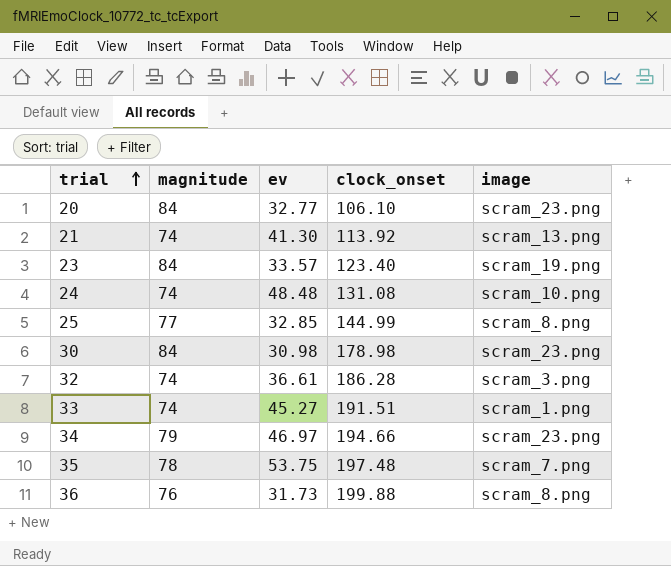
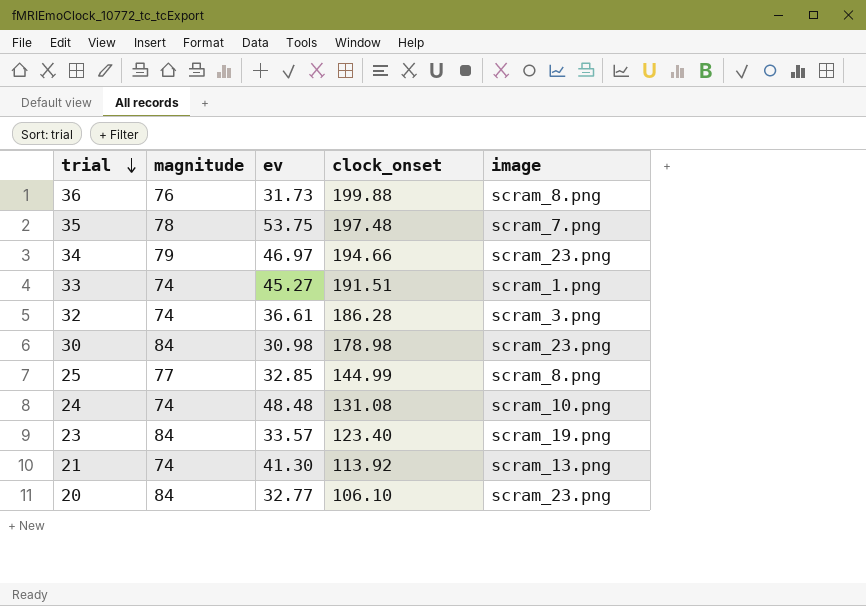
row order: trial ascending -> trial descending

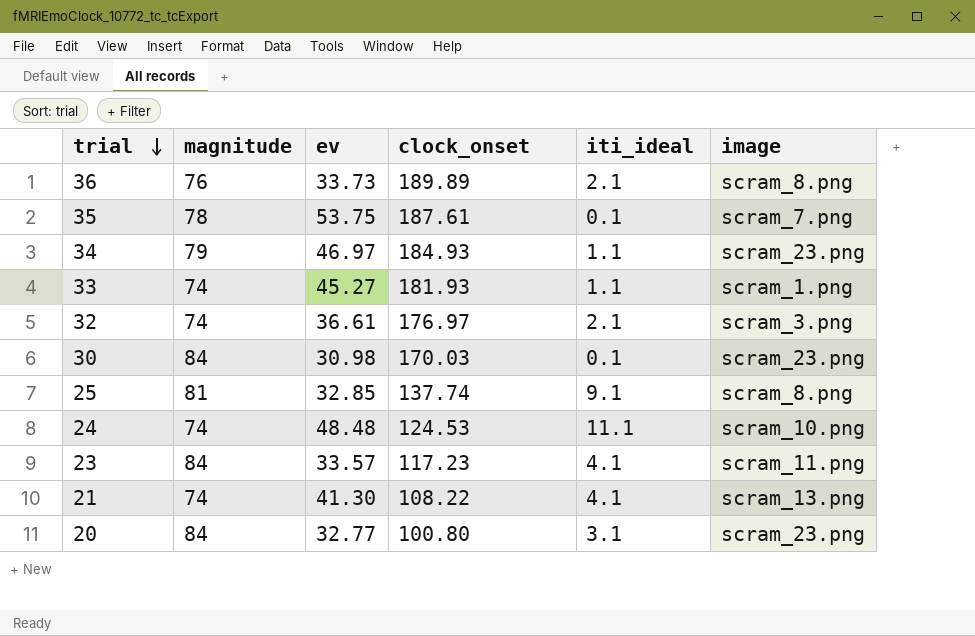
column iti_ideal | position: none -> 5
36 | ev: 31.73 -> 33.73
36 | clock_onset: 199.88 -> 189.89
35 | clock_onset: 197.48 -> 187.61
34 | clock_onset: 194.66 -> 184.93
33 | clock_onset: 191.51 -> 181.93
32 | clock_onset: 186.28 -> 176.97
30 | clock_onset: 178.98 -> 170.03
25 | magnitude: 77 -> 81
25 | clock_onset: 144.99 -> 137.74
24 | clock_onset: 131.08 -> 124.53
23 | clock_onset: 123.40 -> 117.23
23 | image: scram_19.png -> scram_11.png
21 | clock_onset: 113.92 -> 108.22
20 | clock_onset: 106.10 -> 100.80

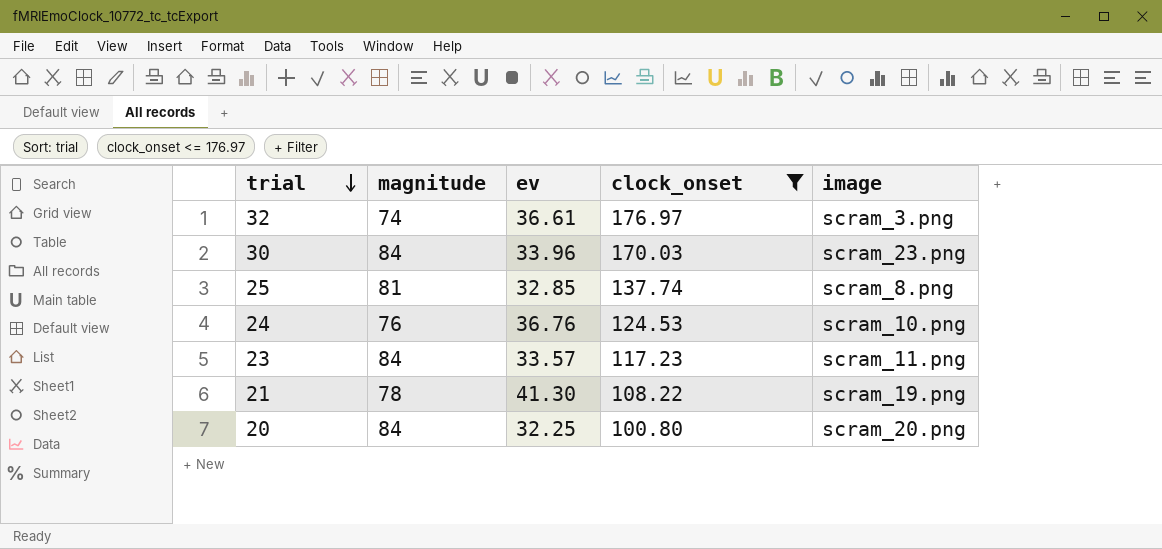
filter: none -> clock_onset <= 176.97
column iti_ideal | position: 5 -> none
30 | ev: 30.98 -> 33.96
24 | magnitude: 74 -> 76
24 | ev: 48.48 -> 36.76
21 | magnitude: 74 -> 78
21 | image: scram_13.png -> scram_19.png
20 | ev: 32.77 -> 32.25
20 | image: scram_23.png -> scram_20.png

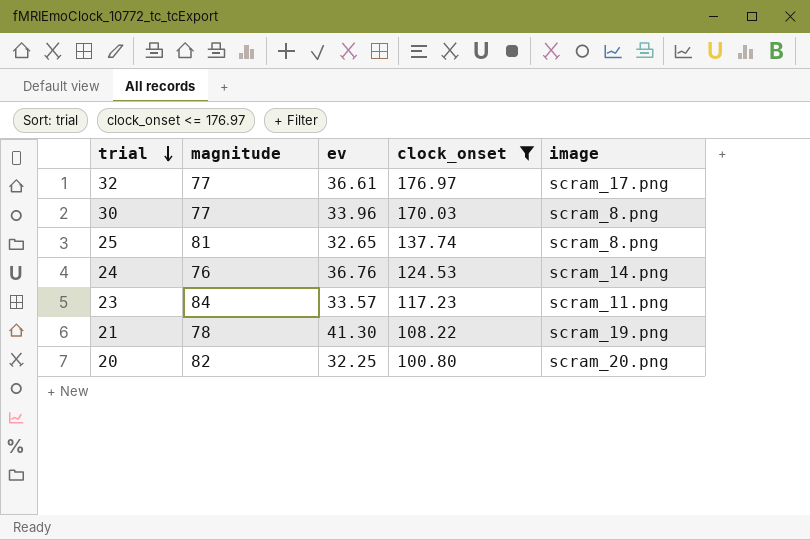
32 | magnitude: 74 -> 77
32 | image: scram_3.png -> scram_17.png
30 | magnitude: 84 -> 77
30 | image: scram_23.png -> scram_8.png
25 | ev: 32.85 -> 32.65
24 | image: scram_10.png -> scram_14.png
20 | magnitude: 84 -> 82

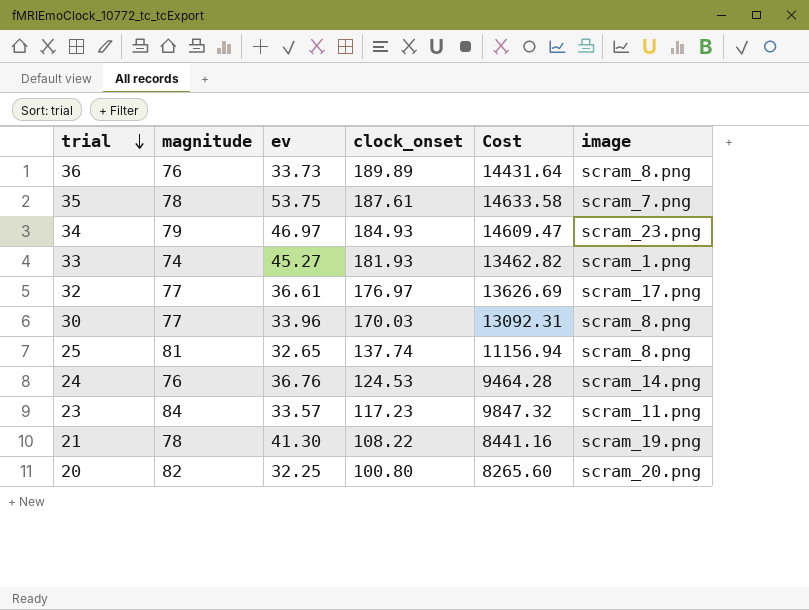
filter: clock_onset <= 176.97 -> none
column Cost | formula: none -> [magnitude] * [clock_onset]

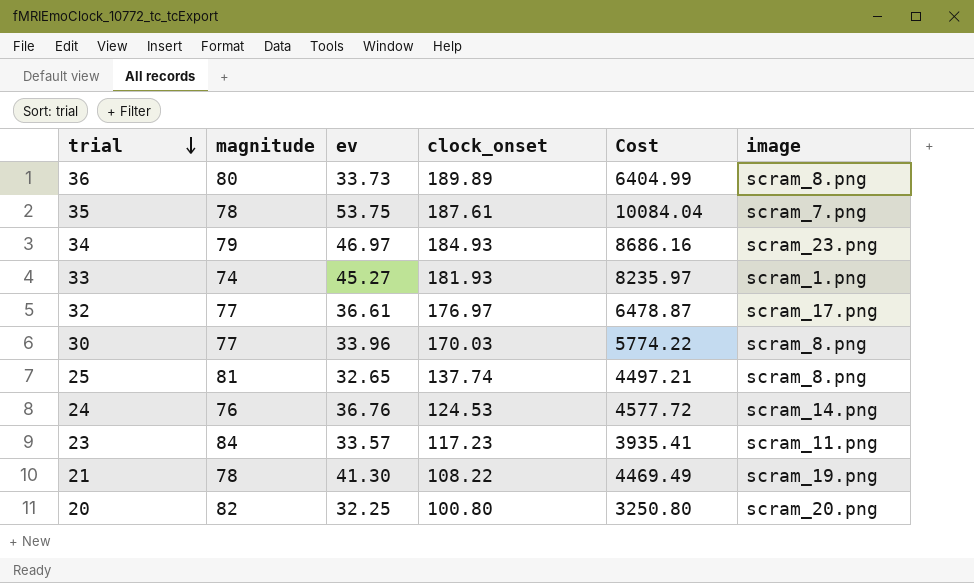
column Cost | formula: [magnitude] * [clock_onset] -> [ev] * [clock_onset]
36 | magnitude: 76 -> 80

